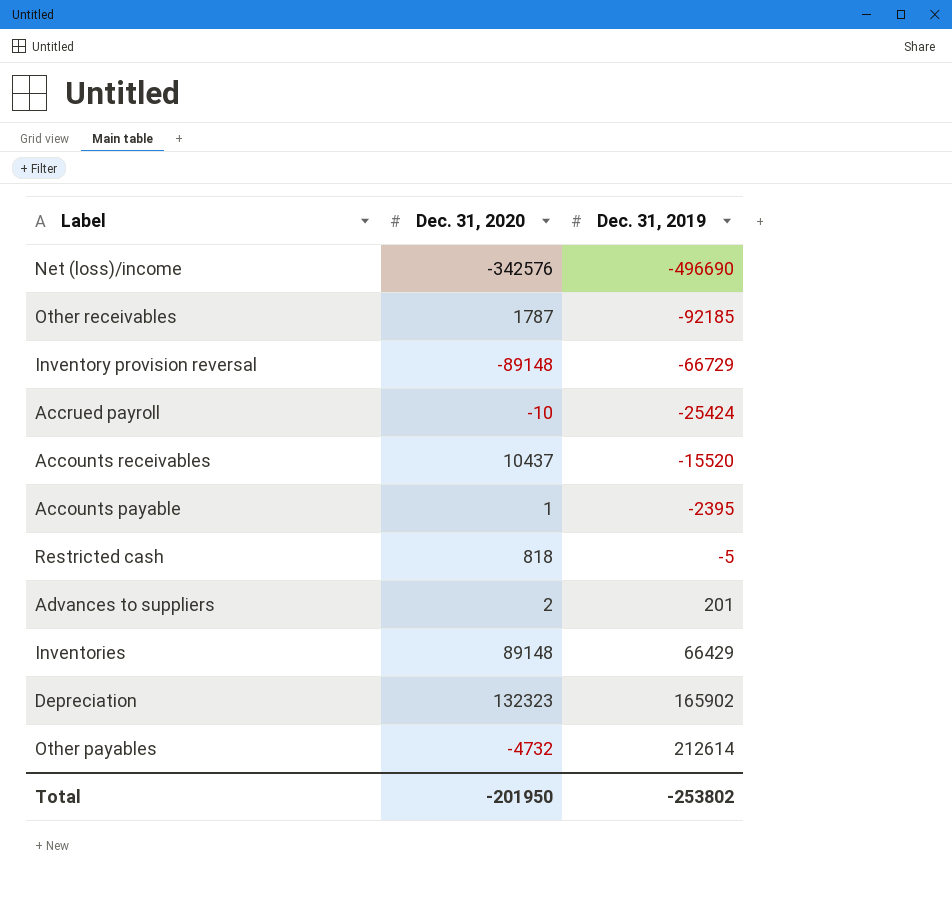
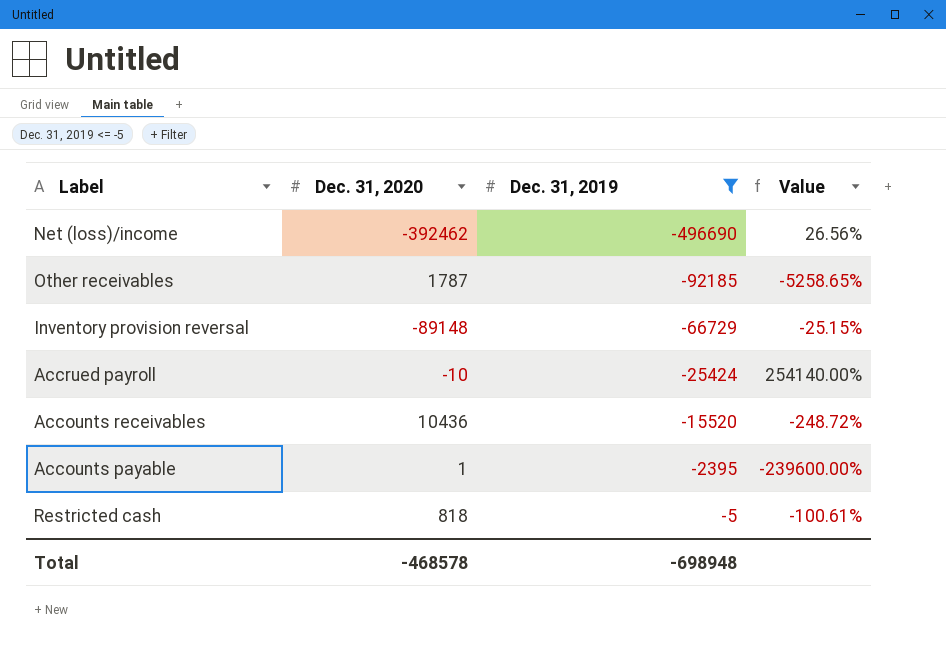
filter: none -> Dec. 31, 2019 <= -5
column Value | formula: none -> ([Dec. 31, 2019] - [Dec. 31, 2020]) / [Dec. 31, 2020]
Net (loss)/income | Dec. 31, 2020: -342576 -> -392462
Accounts receivables | Dec. 31, 2020: 10437 -> 10436
Total | Dec. 31, 2020: -201950 -> -468578
Total | Dec. 31, 2019: -253802 -> -698948

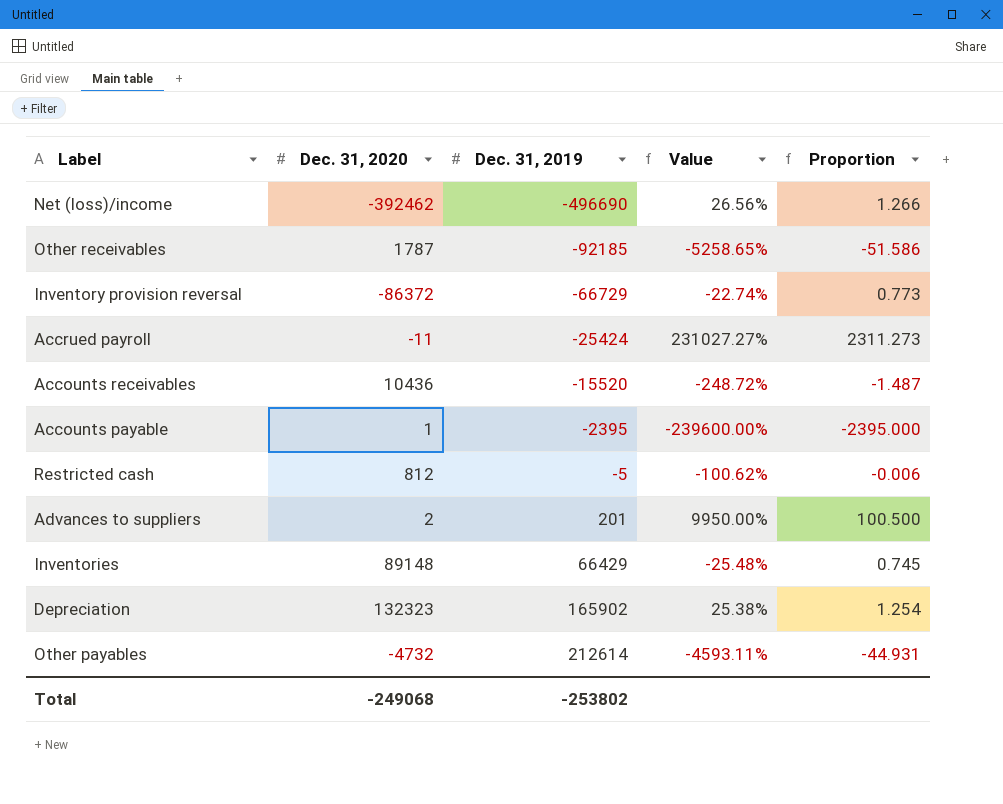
filter: Dec. 31, 2019 <= -5 -> none
column Proportion | formula: none -> [Dec. 31, 2019] / [Dec. 31, 2020]
Inventory provision reversal | Dec. 31, 2020: -89148 -> -86372
Inventory provision reversal | Value: -25.15% -> -22.74%
Accrued payroll | Dec. 31, 2020: -10 -> -11
Accrued payroll | Value: 254140.00% -> 231027.27%
Restricted cash | Dec. 31, 2020: 818 -> 812
Restricted cash | Value: -100.61% -> -100.62%
Total | Dec. 31, 2020: -468578 -> -249068
Total | Dec. 31, 2019: -698948 -> -253802

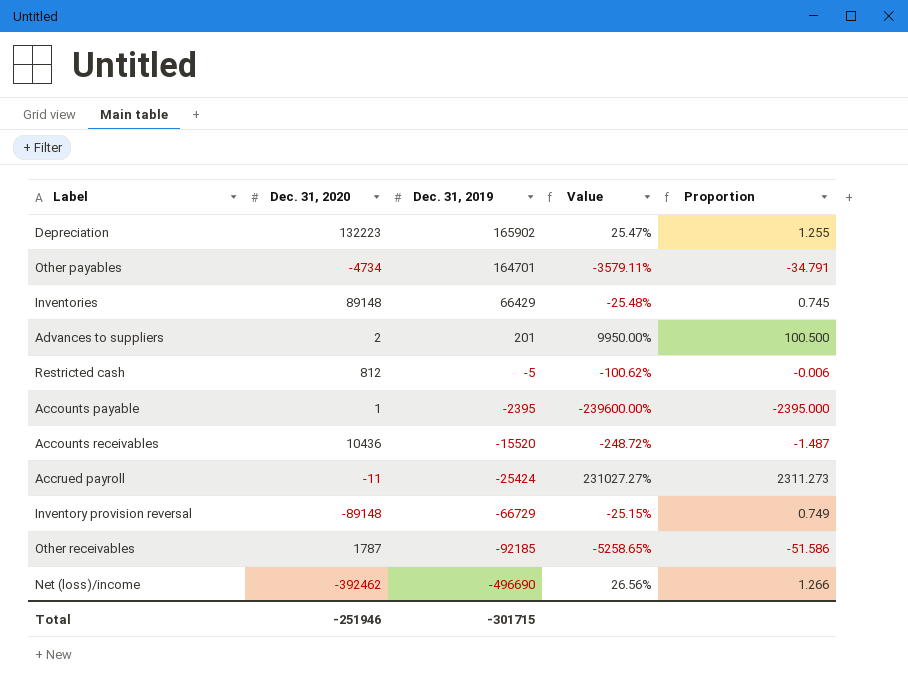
row order: Dec. 31, 2019 ascending -> Dec. 31, 2019 descending
Depreciation | Dec. 31, 2020: 132323 -> 132223
Depreciation | Value: 25.38% -> 25.47%
Depreciation | Proportion: 1.254 -> 1.255
Other payables | Dec. 31, 2020: -4732 -> -4734
Other payables | Dec. 31, 2019: 212614 -> 164701
Other payables | Value: -4593.11% -> -3579.11%
Other payables | Proportion: -44.931 -> -34.791
Inventory provision reversal | Dec. 31, 2020: -86372 -> -89148
Inventory provision reversal | Value: -22.74% -> -25.15%
Inventory provision reversal | Proportion: 0.773 -> 0.749
Total | Dec. 31, 2020: -249068 -> -251946
Total | Dec. 31, 2019: -253802 -> -301715

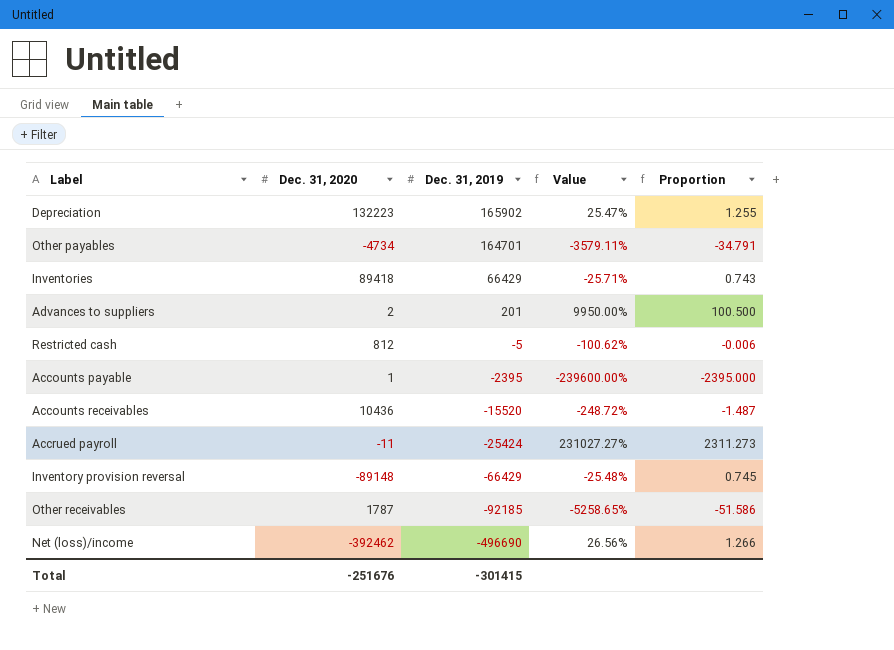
Inventories | Dec. 31, 2020: 89148 -> 89418
Inventories | Value: -25.48% -> -25.71%
Inventories | Proportion: 0.745 -> 0.743
Inventory provision reversal | Dec. 31, 2019: -66729 -> -66429
Inventory provision reversal | Value: -25.15% -> -25.48%
Inventory provision reversal | Proportion: 0.749 -> 0.745
Total | Dec. 31, 2020: -251946 -> -251676
Total | Dec. 31, 2019: -301715 -> -301415

